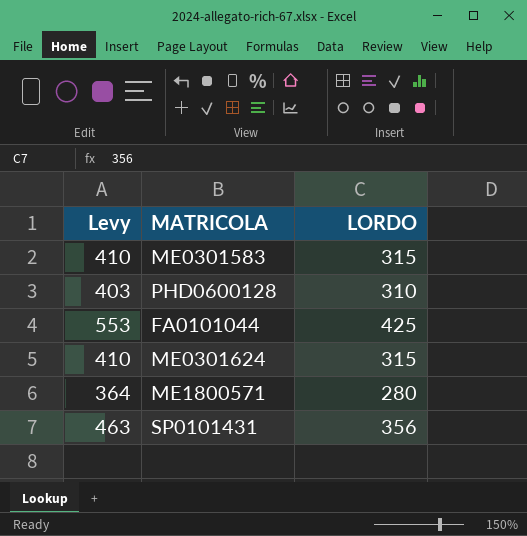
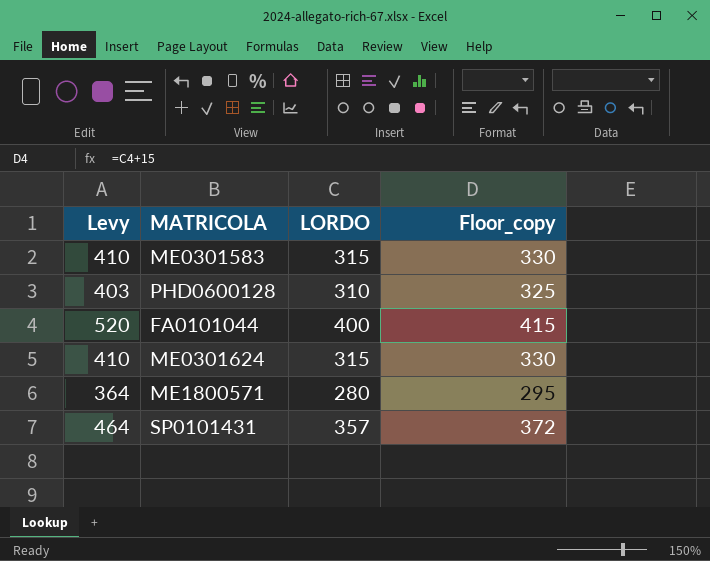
column Floor_copy | formula: none -> [LORDO] + 15
FA0101044 | Levy: 553 -> 520
FA0101044 | LORDO: 425 -> 400
SP0101431 | Levy: 463 -> 464
SP0101431 | LORDO: 356 -> 357

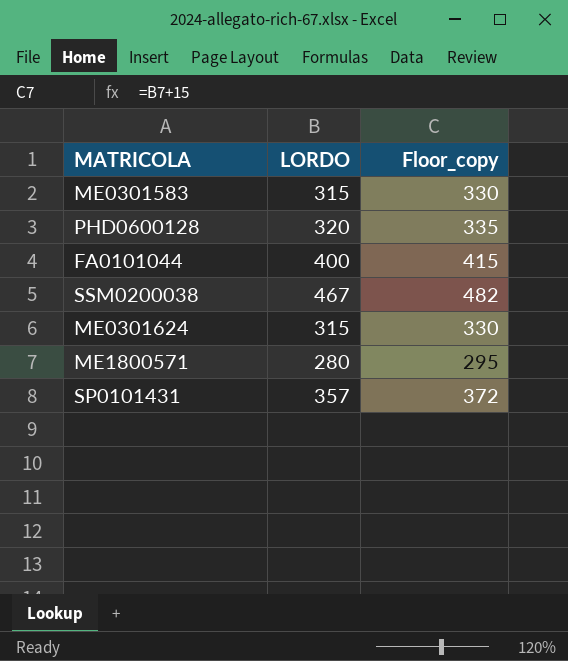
column Levy | formula: [LORDO] * 1.3 -> none
PHD0600128 | LORDO: 310 -> 320
PHD0600128 | Floor_copy: 325 -> 335
row SSM0200038: none -> 467 | 482

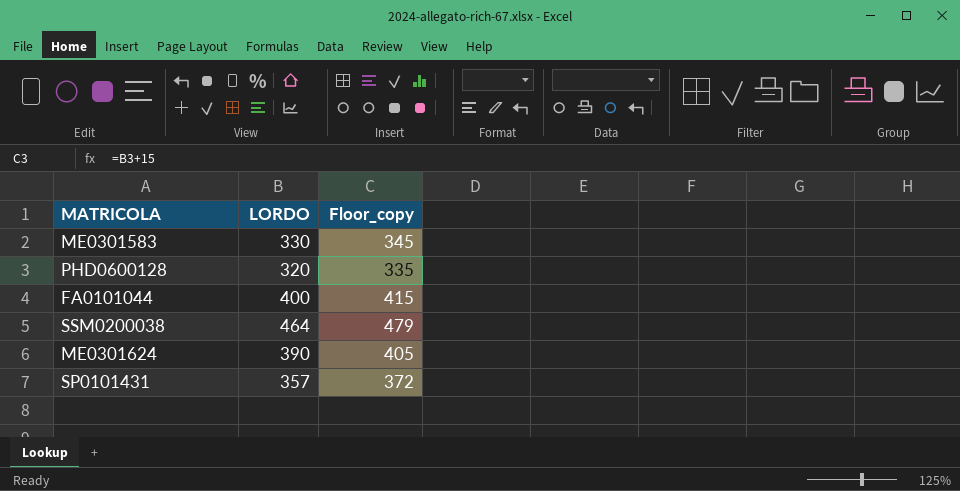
row ME1800571: 280 | 295 -> none
ME0301583 | LORDO: 315 -> 330
ME0301583 | Floor_copy: 330 -> 345
SSM0200038 | LORDO: 467 -> 464
SSM0200038 | Floor_copy: 482 -> 479
ME0301624 | LORDO: 315 -> 390
ME0301624 | Floor_copy: 330 -> 405

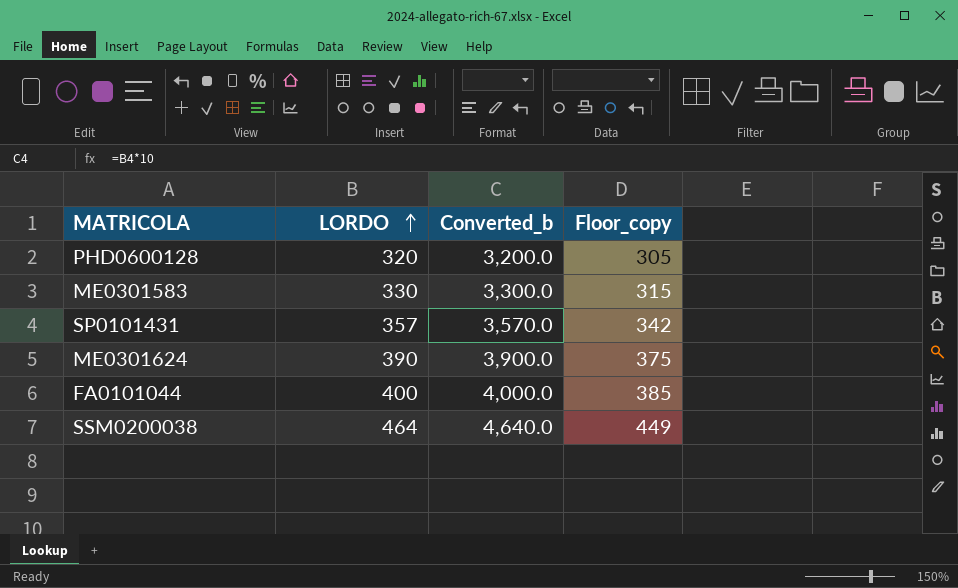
row order: none -> LORDO ascending
column Converted_b | formula: none -> [LORDO] * 10
column Floor_copy | formula: [LORDO] + 15 -> [LORDO] - 15

